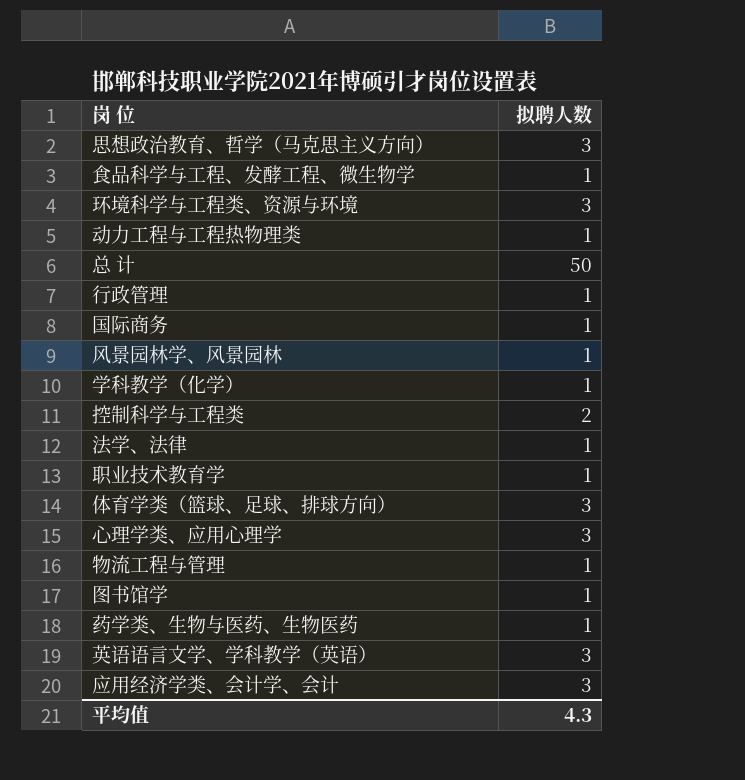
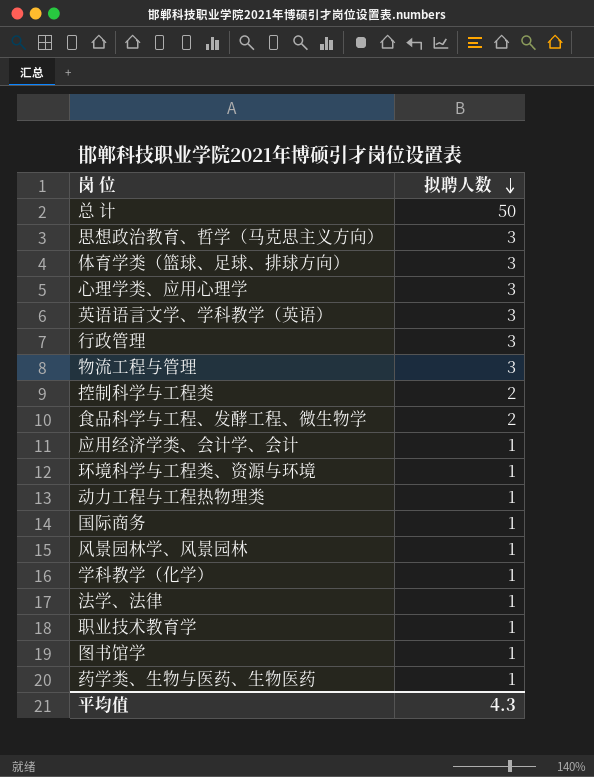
row order: none -> 拟聘人数 descending
行政管理 | 拟聘人数: 1 -> 3
物流工程与管理 | 拟聘人数: 1 -> 3
食品科学与工程、发酵工程、微生物学 | 拟聘人数: 1 -> 2
应用经济学类、会计学、会计 | 拟聘人数: 3 -> 1
环境科学与工程类、资源与环境 | 拟聘人数: 3 -> 1

